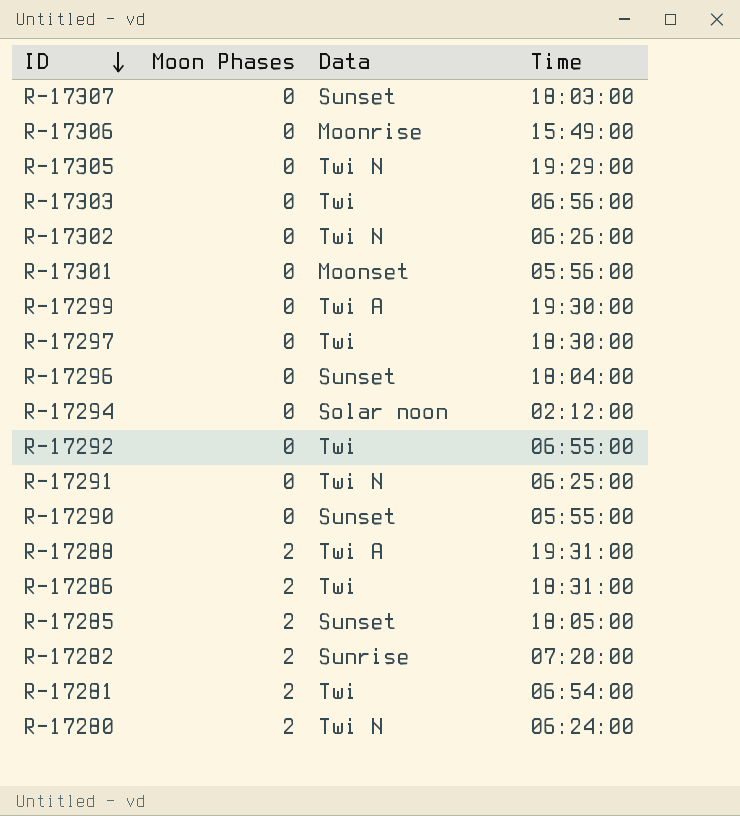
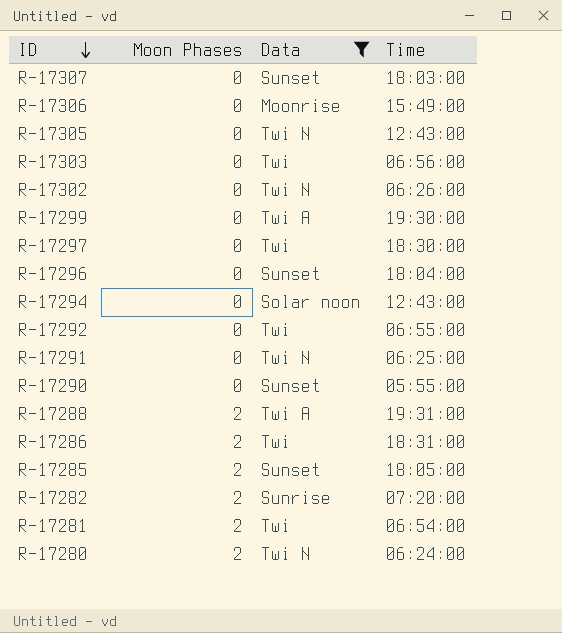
filter: none -> Data != Moonset
R-17305 | Time: 19:29:00 -> 12:43:00
R-17294 | Time: 02:12:00 -> 12:43:00

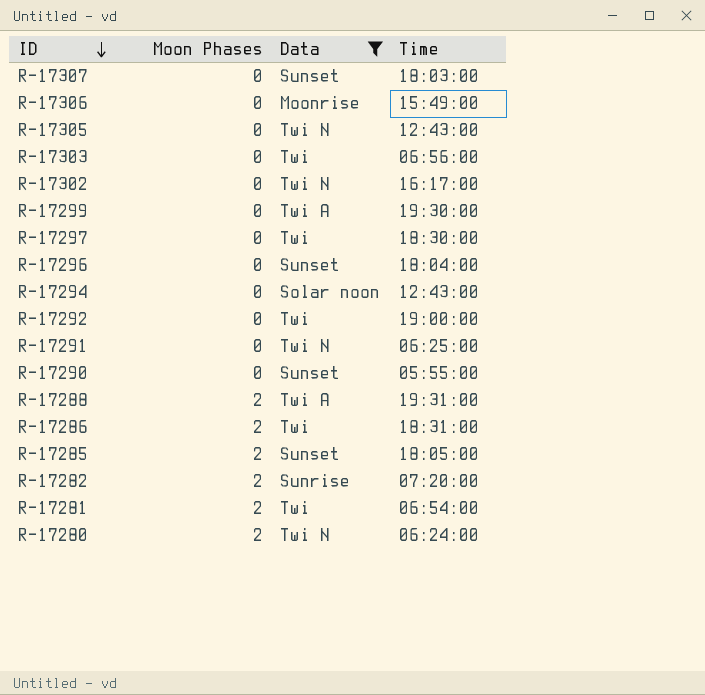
R-17302 | Time: 06:26:00 -> 16:17:00
R-17292 | Time: 06:55:00 -> 19:00:00

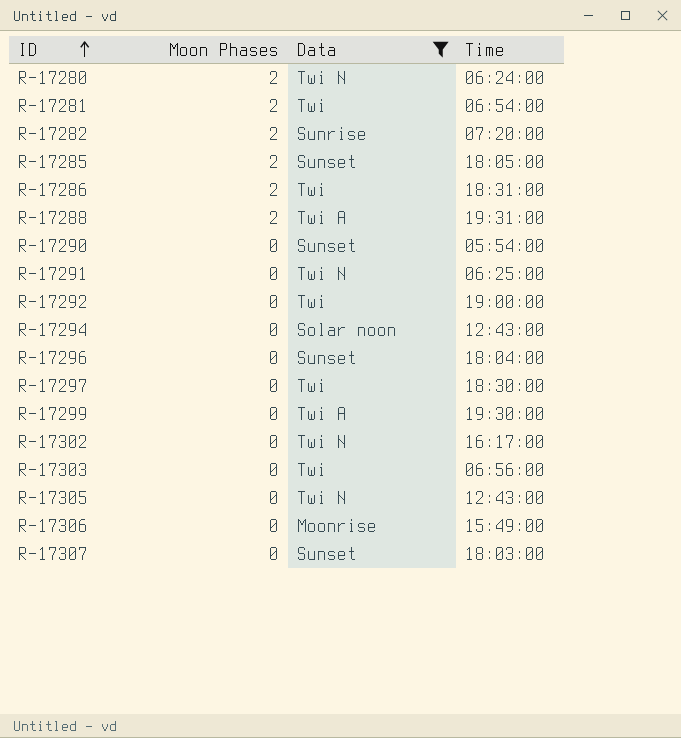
row order: ID descending -> ID ascending
R-17290 | Time: 05:55:00 -> 05:54:00

